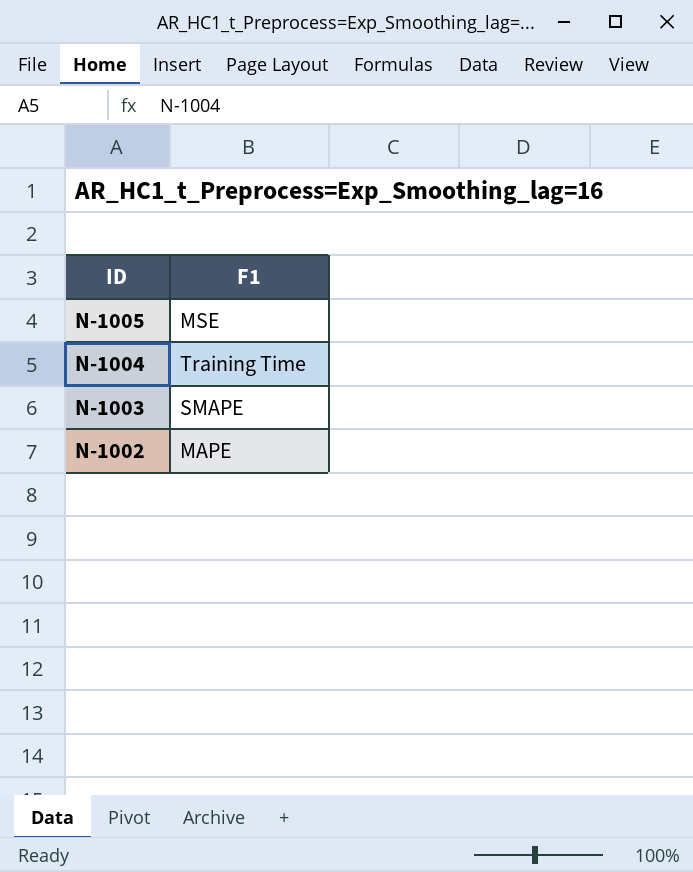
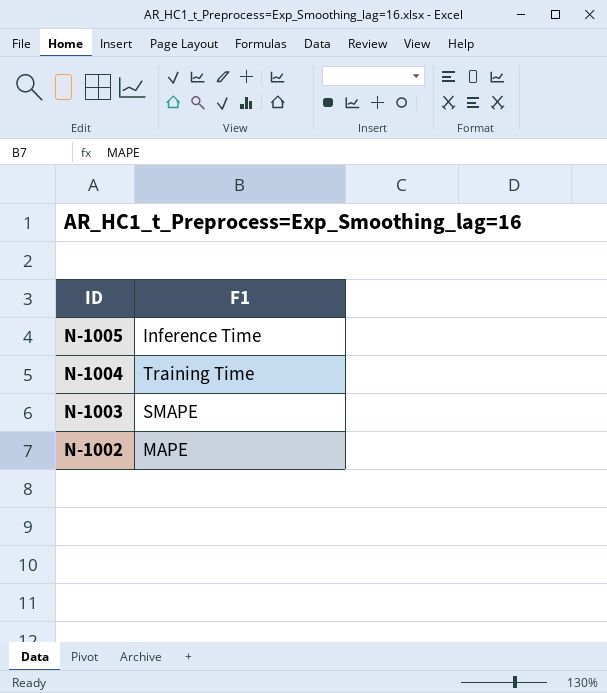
N-1005 | F1: MSE -> Inference Time

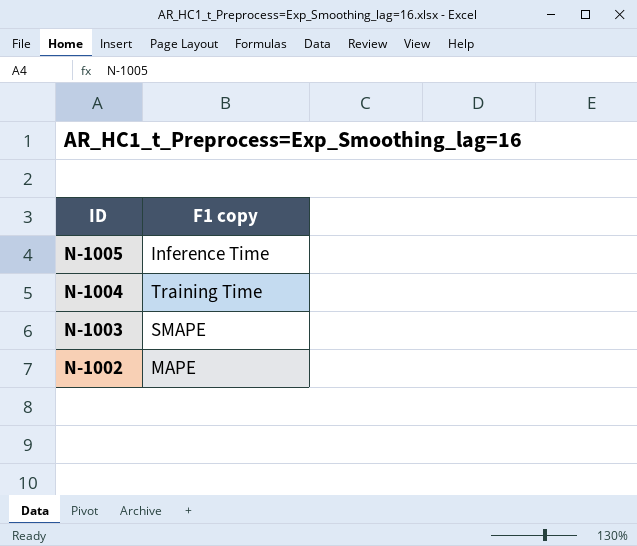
column name: F1 -> F1 copy

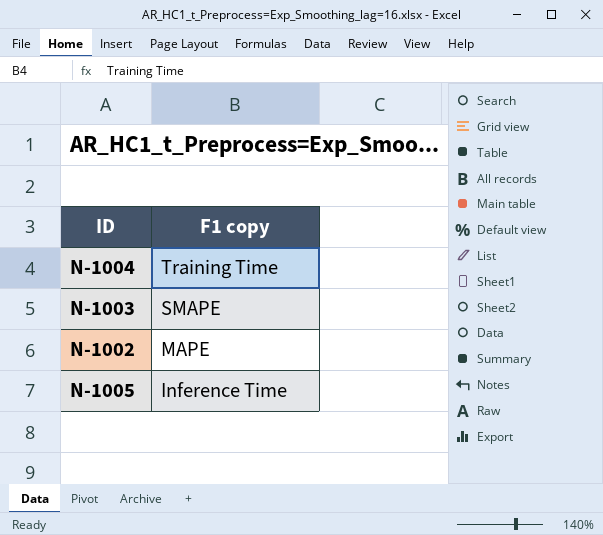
row order: ID descending -> F1 copy descending

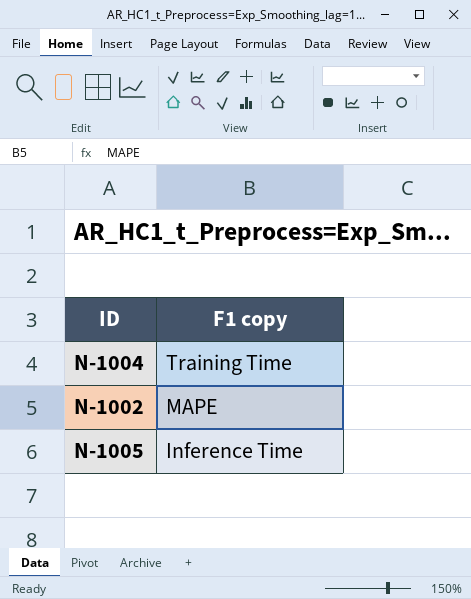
row N-1003: SMAPE -> none

